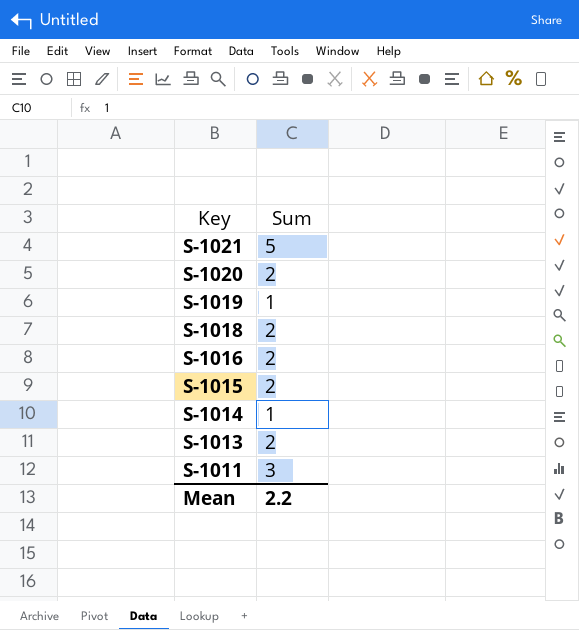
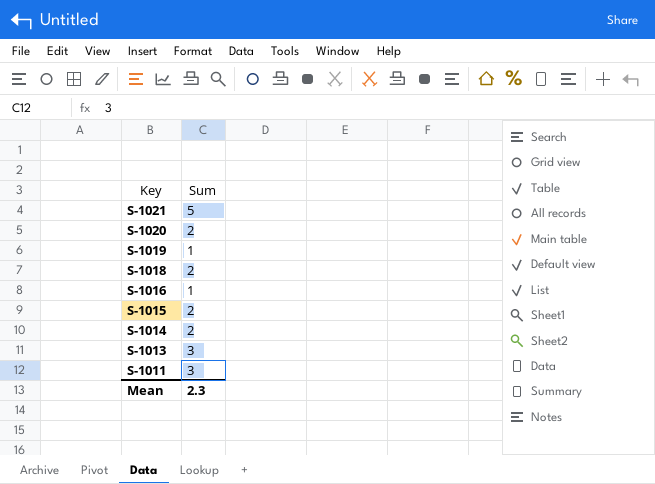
S-1016 | Sum: 2 -> 1
S-1014 | Sum: 1 -> 2
S-1013 | Sum: 2 -> 3
Mean | Sum: 2.2 -> 2.3

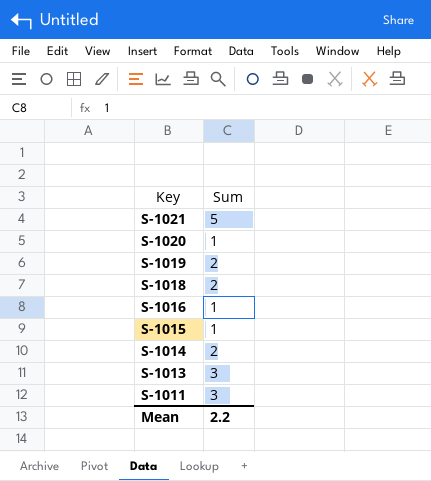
S-1020 | Sum: 2 -> 1
S-1019 | Sum: 1 -> 2
S-1015 | Sum: 2 -> 1
Mean | Sum: 2.3 -> 2.2

